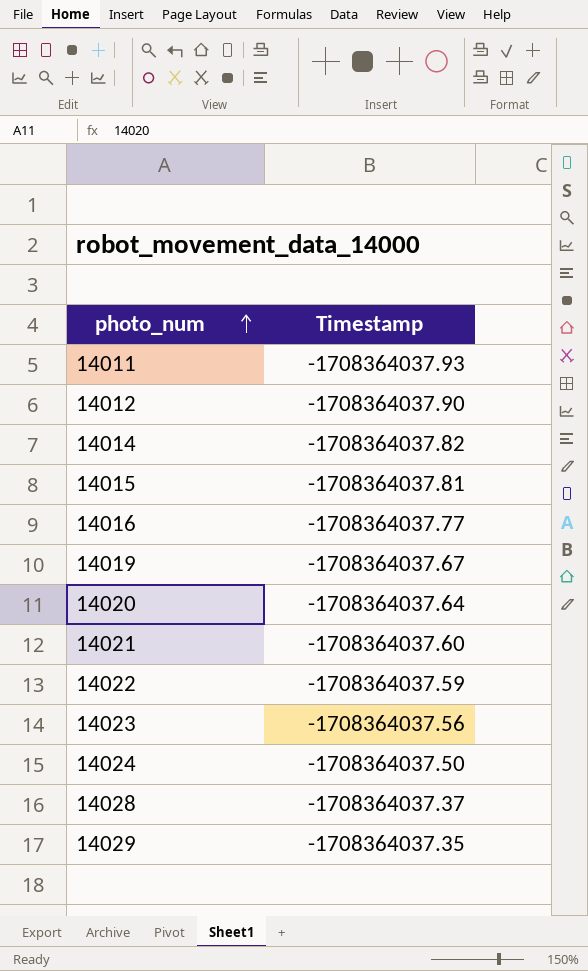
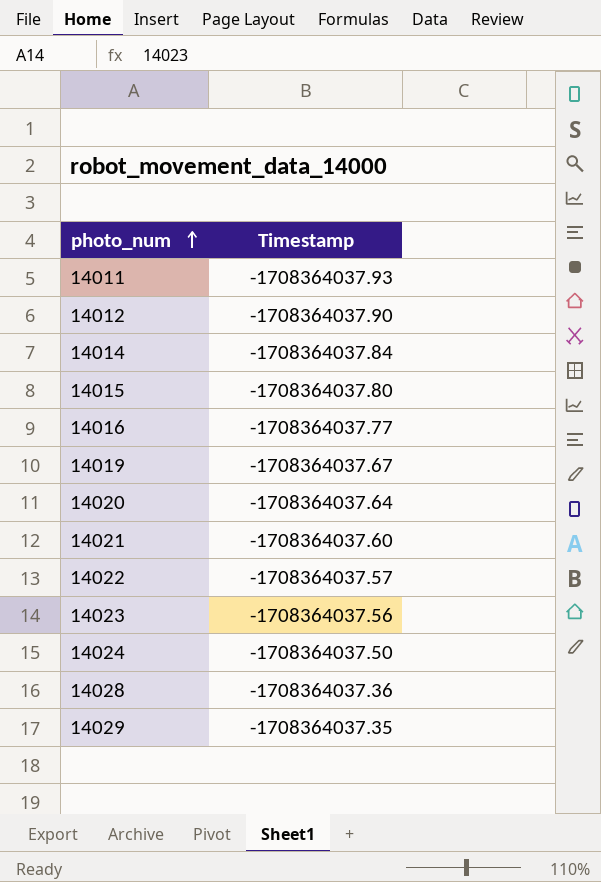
14014 | Timestamp: -1708364037.82 -> -1708364037.84
14015 | Timestamp: -1708364037.81 -> -1708364037.80
14022 | Timestamp: -1708364037.59 -> -1708364037.57
14028 | Timestamp: -1708364037.37 -> -1708364037.36

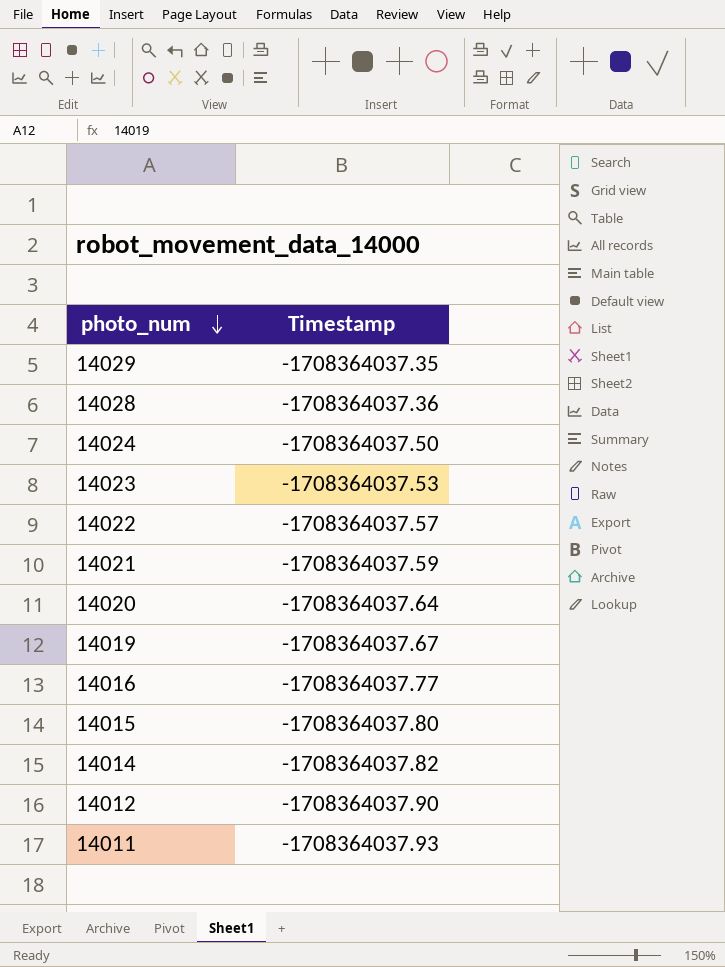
row order: photo_num ascending -> photo_num descending
14023 | Timestamp: -1708364037.56 -> -1708364037.53
14021 | Timestamp: -1708364037.60 -> -1708364037.59
14014 | Timestamp: -1708364037.84 -> -1708364037.82

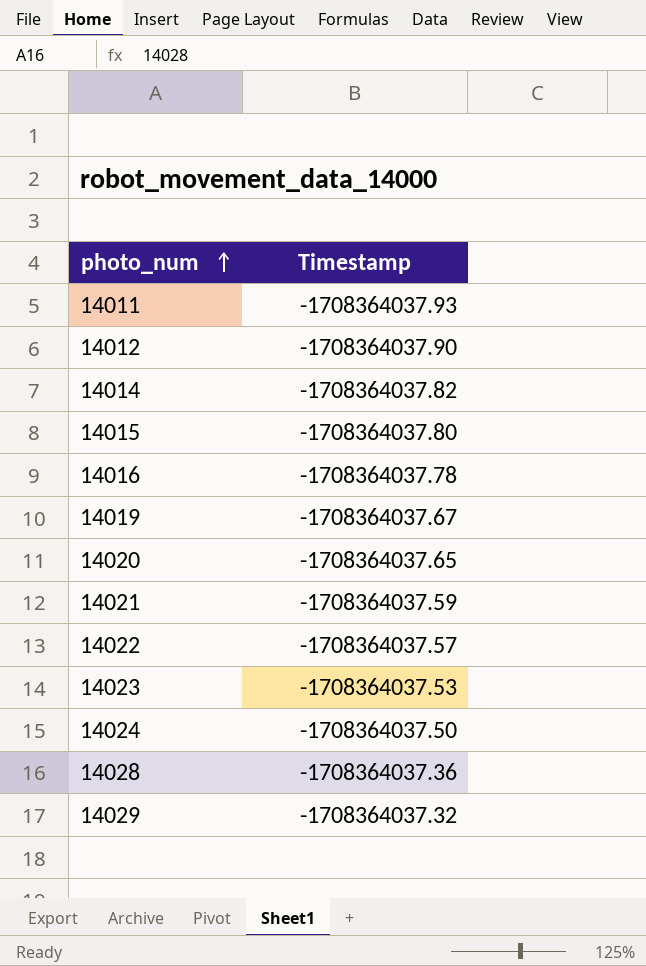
row order: photo_num descending -> photo_num ascending
14016 | Timestamp: -1708364037.77 -> -1708364037.78
14020 | Timestamp: -1708364037.64 -> -1708364037.65
14029 | Timestamp: -1708364037.35 -> -1708364037.32

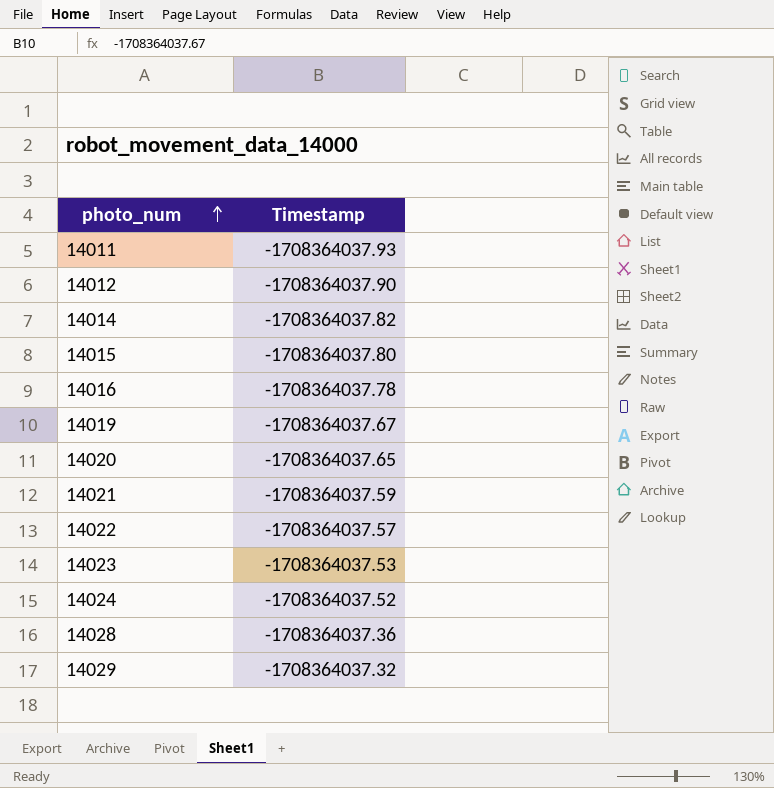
14024 | Timestamp: -1708364037.50 -> -1708364037.52

